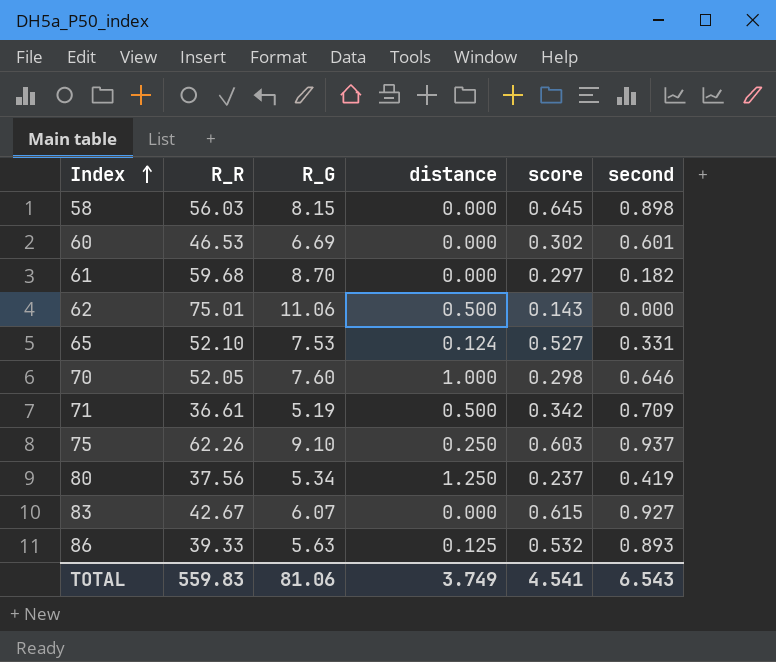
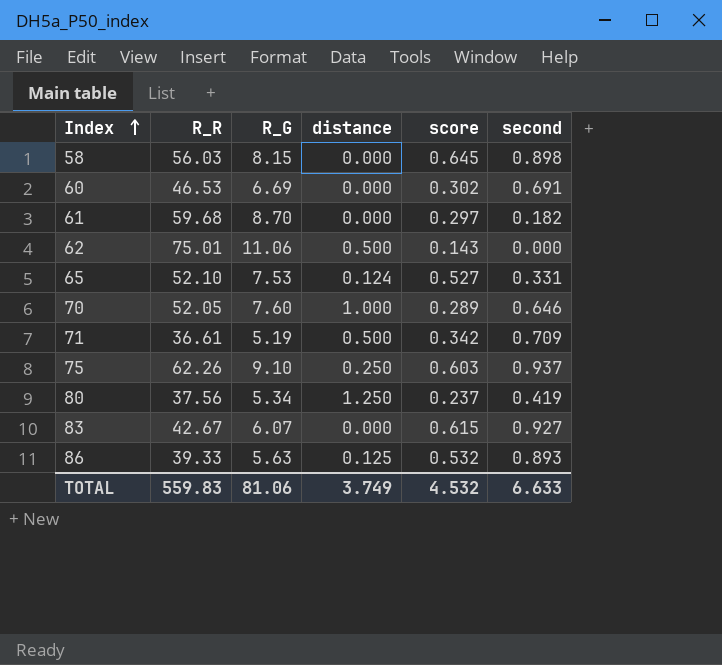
60 | second: 0.601 -> 0.691
70 | score: 0.298 -> 0.289
TOTAL | score: 4.541 -> 4.532
TOTAL | second: 6.543 -> 6.633

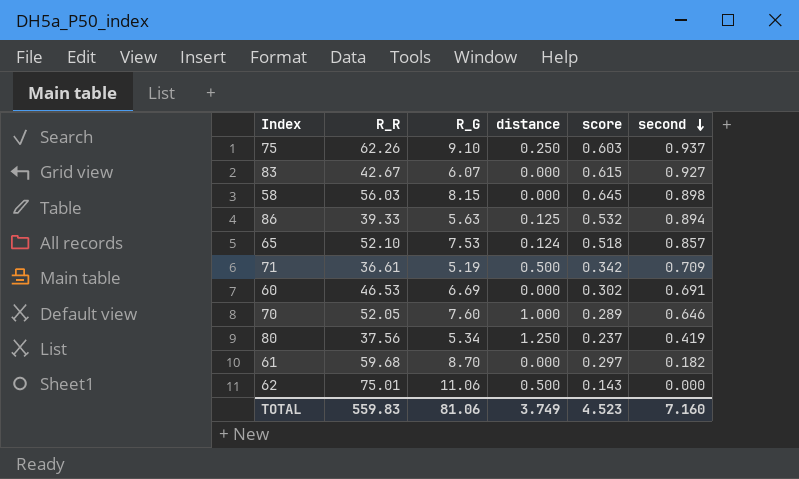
row order: Index ascending -> second descending
86 | second: 0.893 -> 0.894
65 | score: 0.527 -> 0.518
65 | second: 0.331 -> 0.857
TOTAL | score: 4.532 -> 4.523
TOTAL | second: 6.633 -> 7.160

